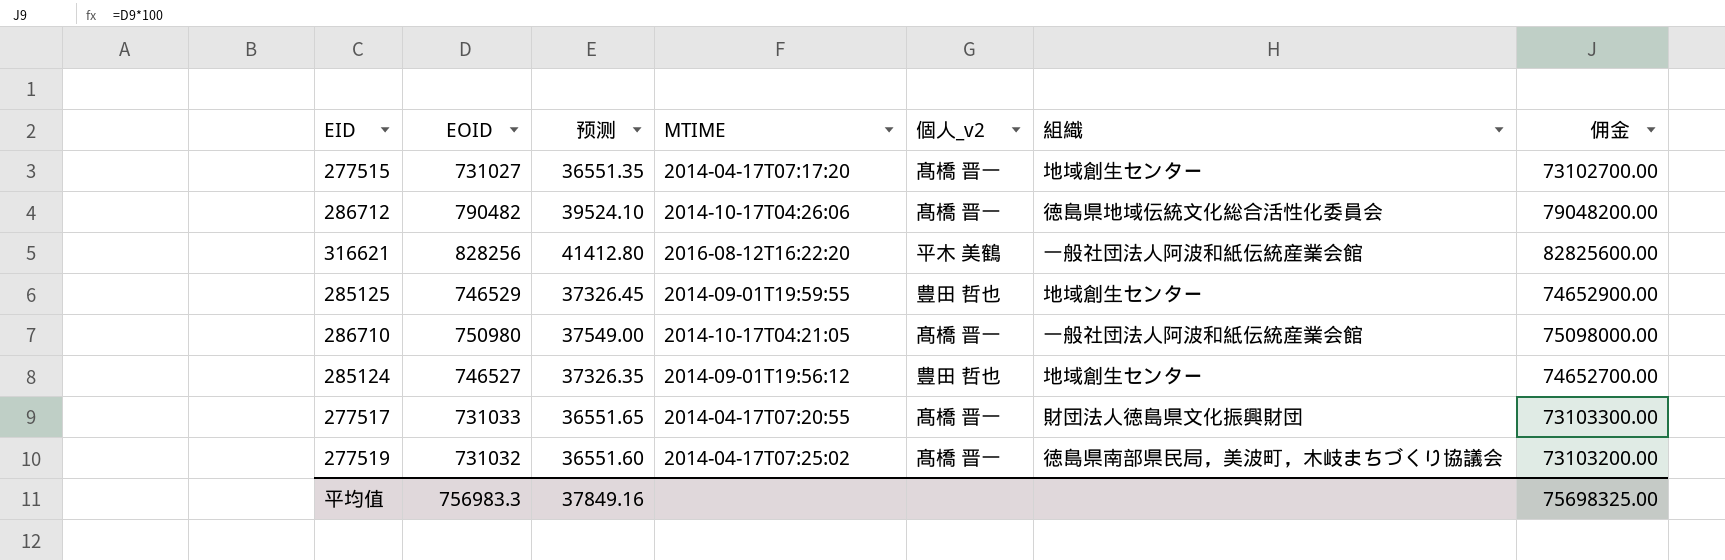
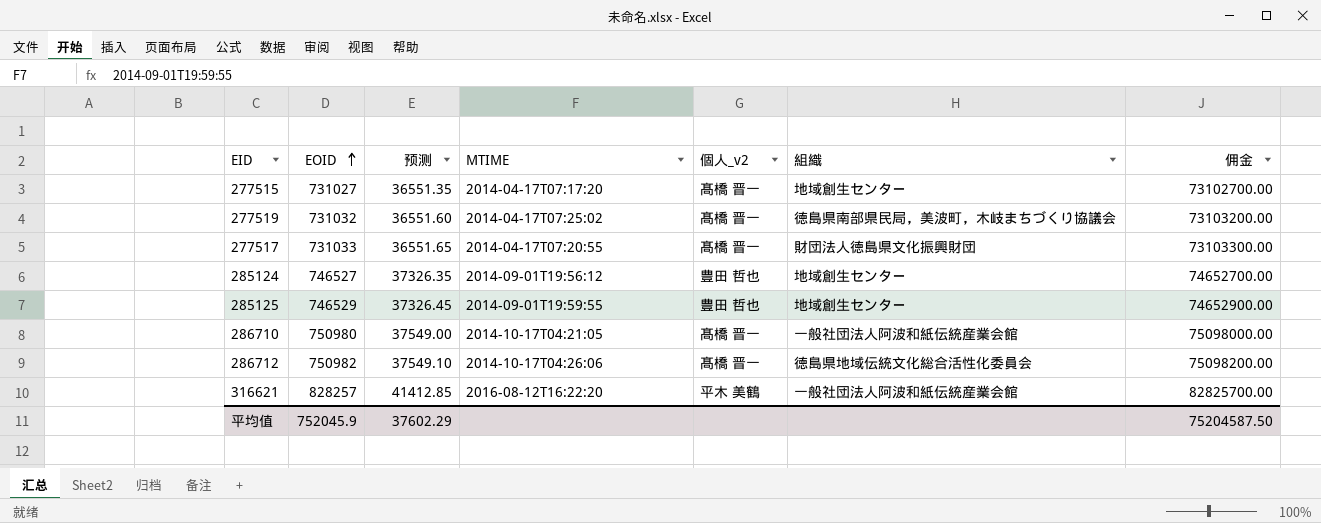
row order: none -> EOID ascending
286712 | EOID: 790482 -> 750982
286712 | 预测: 39524.10 -> 37549.10
286712 | 佣金: 79048200.00 -> 75098200.00
316621 | EOID: 828256 -> 828257
316621 | 预测: 41412.80 -> 41412.85
316621 | 佣金: 82825600.00 -> 82825700.00
平均值 | EOID: 756983.3 -> 752045.9
平均值 | 预测: 37849.16 -> 37602.29
平均值 | 佣金: 75698325.00 -> 75204587.50

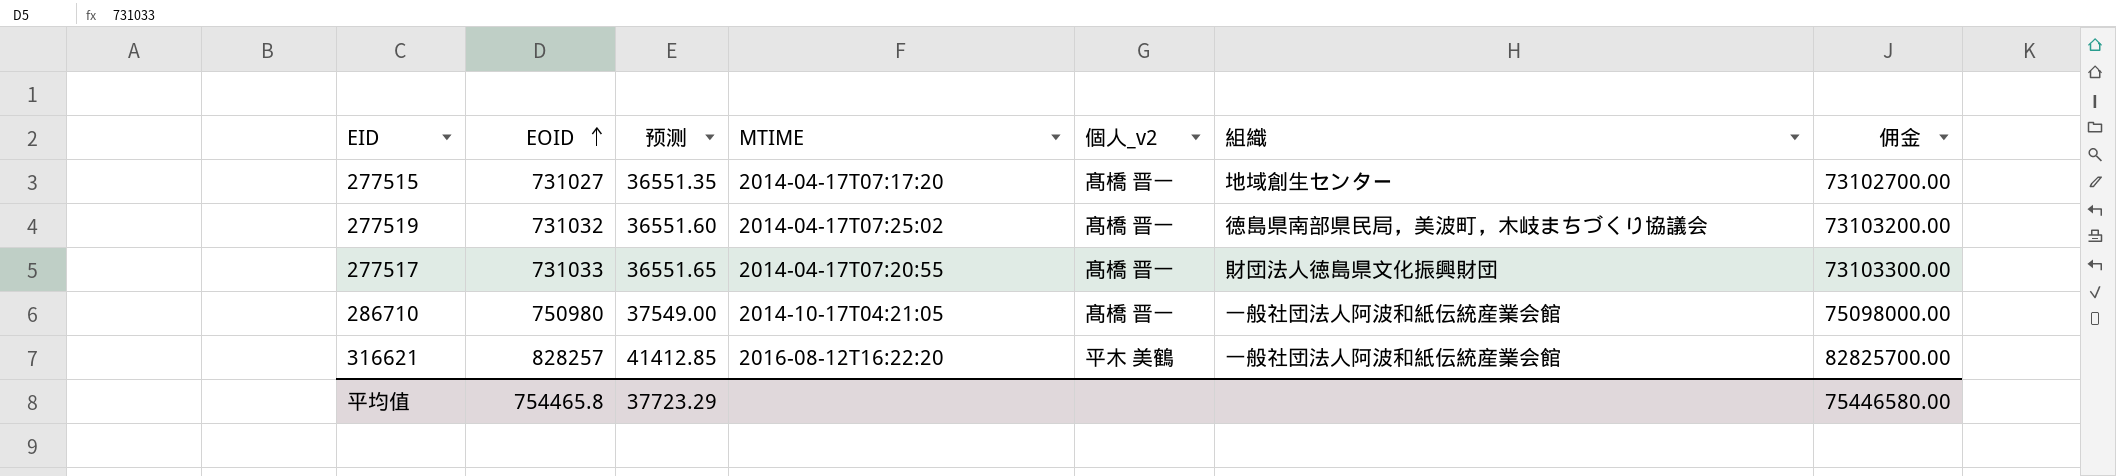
row 285124: 746527 | 37326.35 | 2014-09-01T19:56:12 | 豊田 哲也 | 地域創生センター | 74652700.00 -> none
row 285125: 746529 | 37326.45 | 2014-09-01T19:59:55 | 豊田 哲也 | 地域創生センター | 74652900.00 -> none
row 286712: 750982 | 37549.10 | 2014-10-17T04:26:06 | 髙橋 晋一 | 徳島県地域伝統文化総合活性化委員会 | 75098200.00 -> none
平均值 | EOID: 752045.9 -> 754465.8
平均值 | 预测: 37602.29 -> 37723.29
平均值 | 佣金: 75204587.50 -> 75446580.00

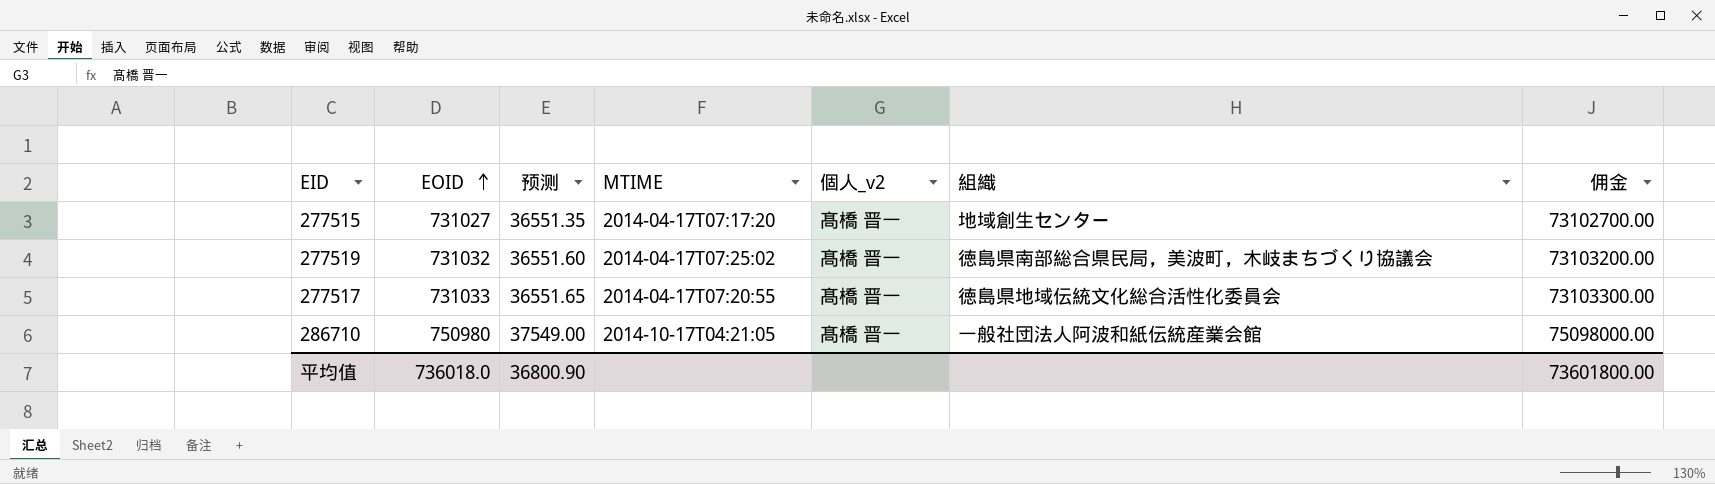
row 316621: 828257 | 41412.85 | 2016-08-12T16:22:20 | 平木 美鶴 | 一般社団法人阿波和紙伝統産業会館 | 82825700.00 -> none
277519 | 組織: 徳島県南部県民局，美波町，木岐まちづくり協議会 -> 徳島県南部総合県民局，美波町，木岐まちづくり協議会
277517 | 組織: 財団法人徳島県文化振興財団 -> 徳島県地域伝統文化総合活性化委員会
平均值 | EOID: 754465.8 -> 736018.0
平均值 | 预测: 37723.29 -> 36800.90
平均值 | 佣金: 75446580.00 -> 73601800.00

